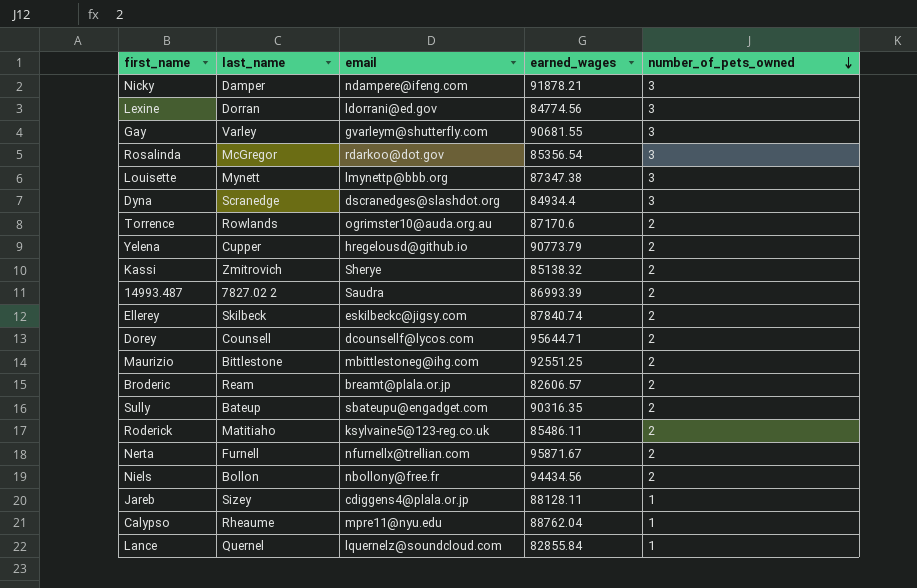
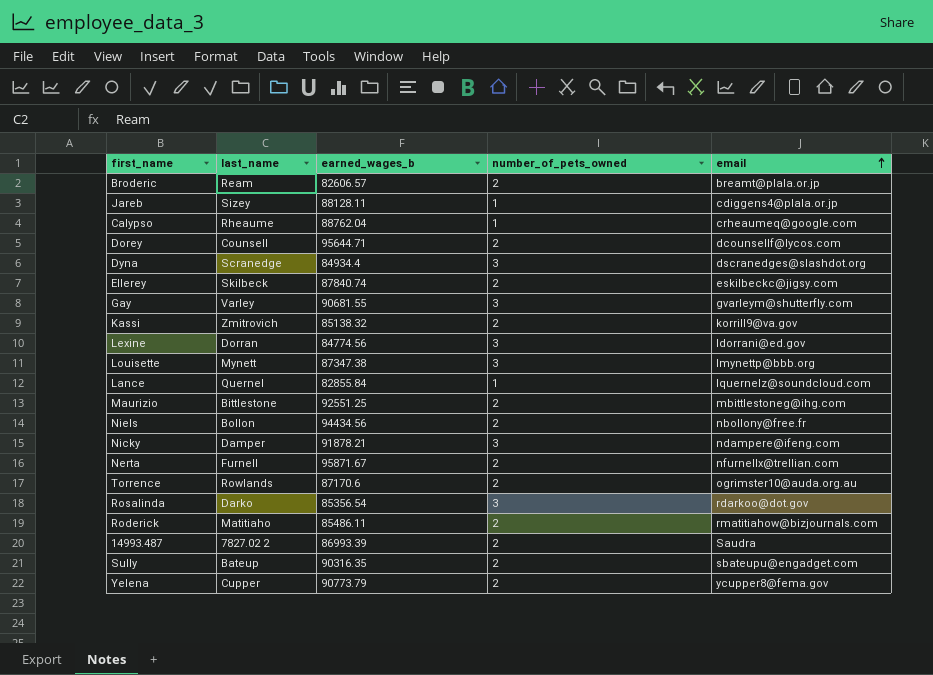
row order: number_of_pets_owned descending -> email ascending
column name: earned_wages -> earned_wages_b
column email | position: 3 -> 5
Calypso | email: mpre11@nyu.edu -> crheaumeq@google.com
Kassi | email: Sherye -> korrill9@va.gov
Rosalinda | last_name: McGregor -> Darko
Roderick | email: ksylvaine5@123-reg.co.uk -> rmatitiahow@bizjournals.com
Yelena | email: hregelousd@github.io -> ycupper8@fema.gov

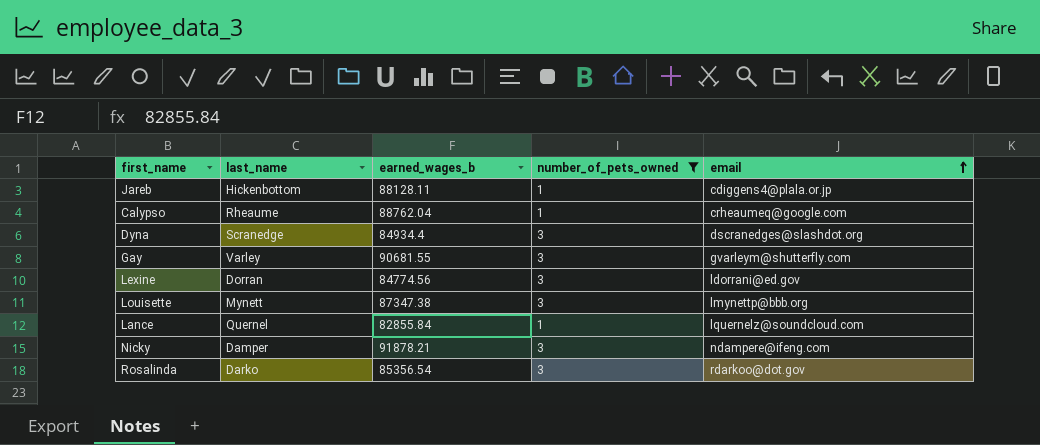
filter: none -> number_of_pets_owned != 2
Jareb | last_name: Sizey -> Hickenbottom

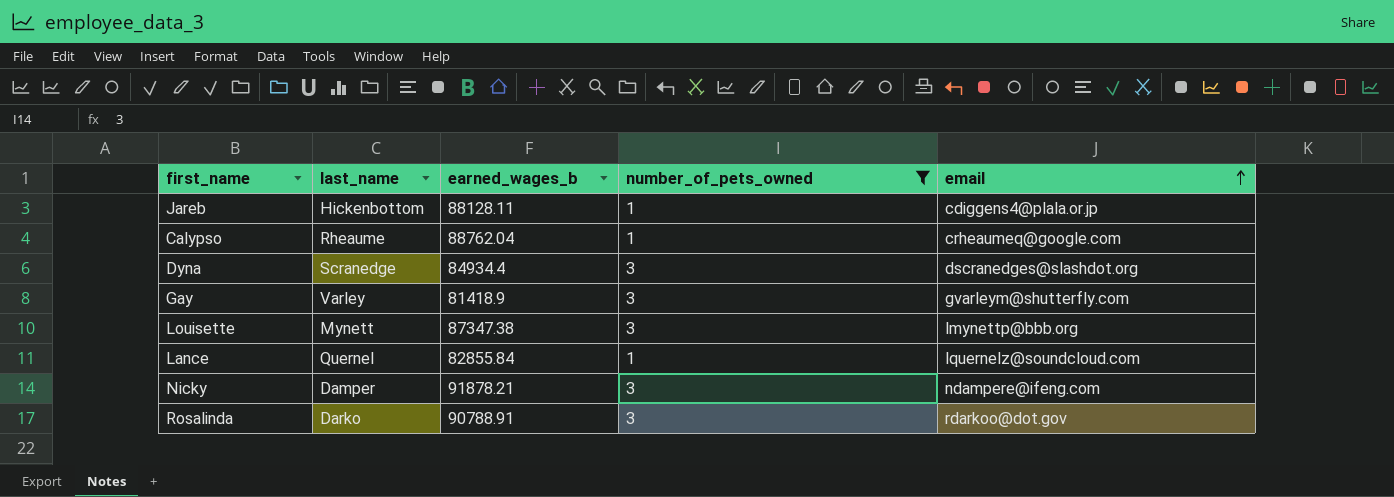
row Lexine: Dorran | 84774.56 | 3 | ldorrani@ed.gov -> none
Gay | earned_wages_b: 90681.55 -> 81418.9
Rosalinda | earned_wages_b: 85356.54 -> 90788.91

